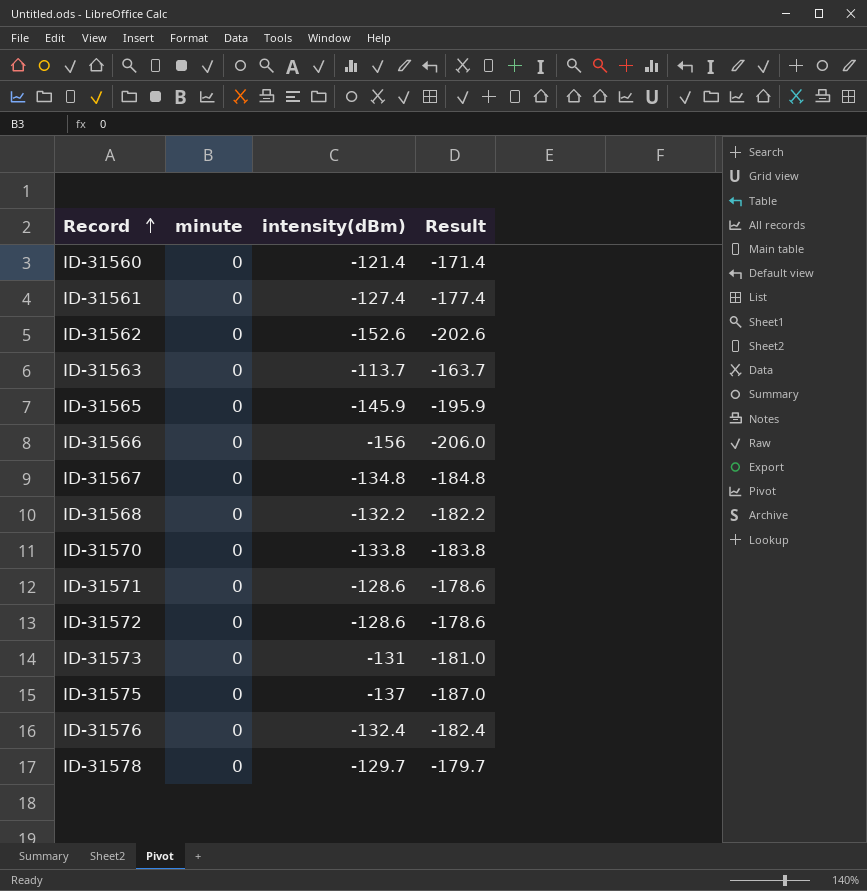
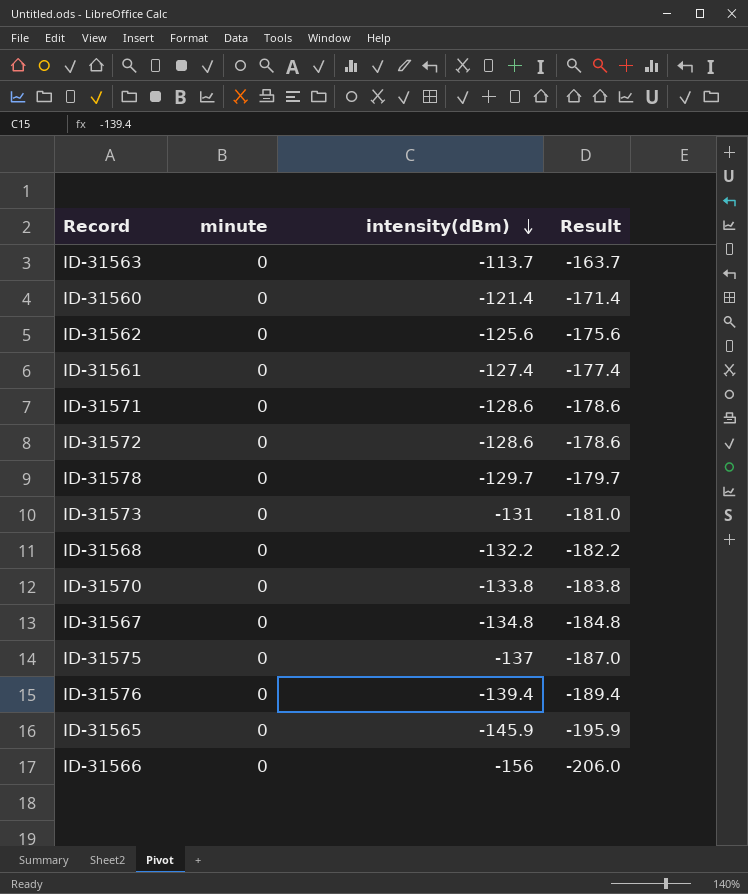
row order: Record ascending -> intensity(dBm) descending
ID-31562 | intensity(dBm): -152.6 -> -125.6
ID-31562 | Result: -202.6 -> -175.6
ID-31576 | intensity(dBm): -132.4 -> -139.4
ID-31576 | Result: -182.4 -> -189.4

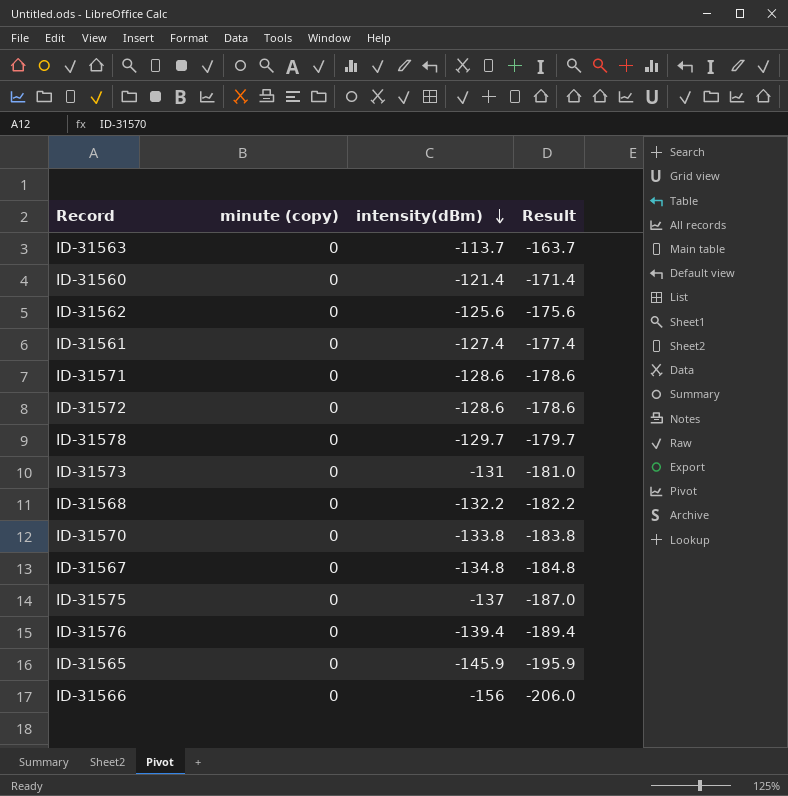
column name: minute -> minute (copy)

